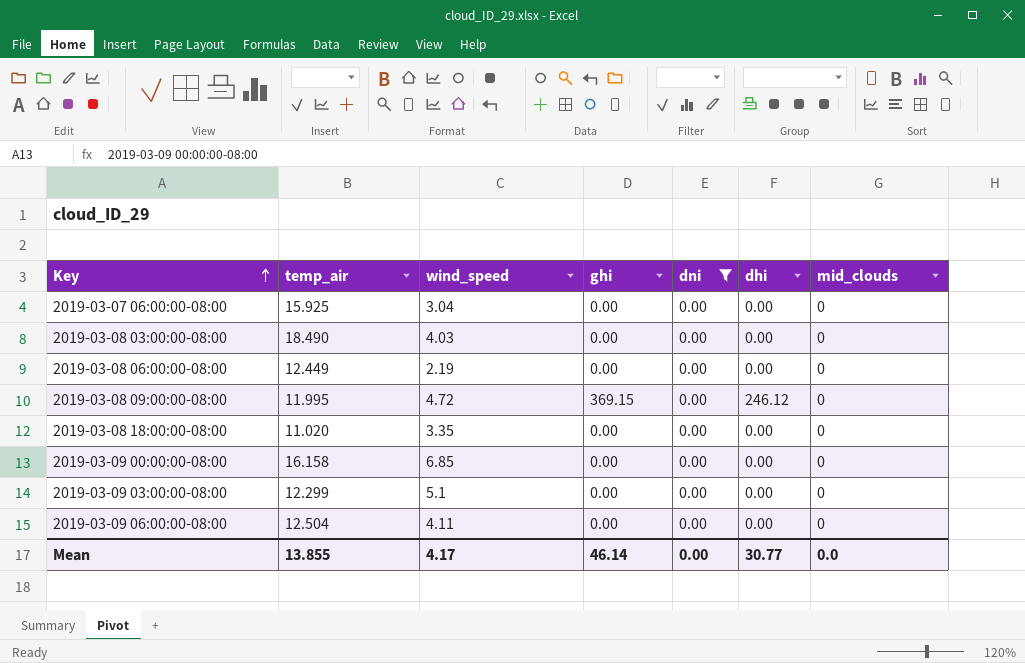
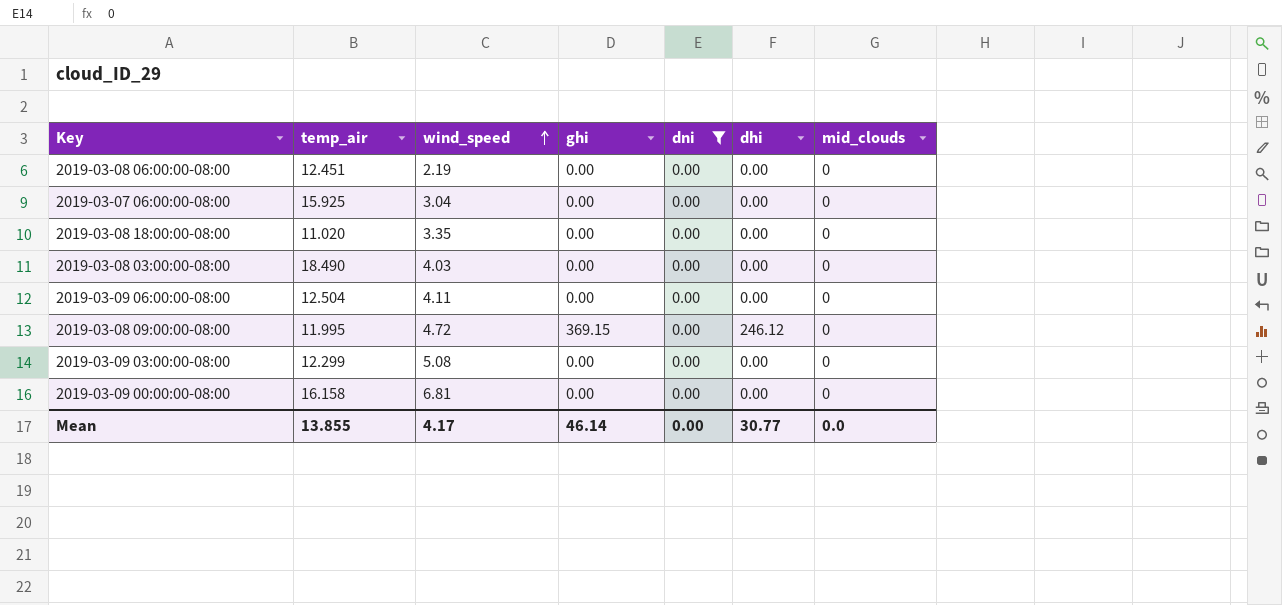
row order: Key ascending -> wind_speed ascending
2019-03-08 06:00:00-08:00 | temp_air: 12.449 -> 12.451
2019-03-09 03:00:00-08:00 | wind_speed: 5.1 -> 5.08
2019-03-09 00:00:00-08:00 | wind_speed: 6.85 -> 6.81

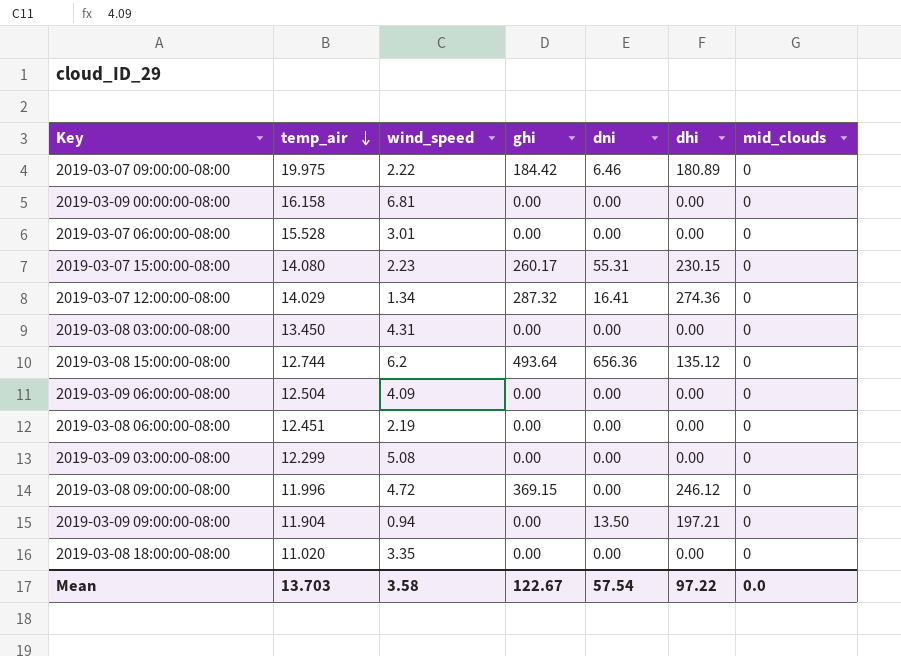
filter: dni = 0.00 -> none
row order: wind_speed ascending -> temp_air descending
2019-03-07 06:00:00-08:00 | temp_air: 15.925 -> 15.528
2019-03-07 06:00:00-08:00 | wind_speed: 3.04 -> 3.01
2019-03-08 03:00:00-08:00 | temp_air: 18.490 -> 13.450
2019-03-08 03:00:00-08:00 | wind_speed: 4.03 -> 4.31
2019-03-09 06:00:00-08:00 | wind_speed: 4.11 -> 4.09
2019-03-08 09:00:00-08:00 | temp_air: 11.995 -> 11.996
Mean | temp_air: 13.855 -> 13.703
Mean | wind_speed: 4.17 -> 3.58
Mean | ghi: 46.14 -> 122.67
Mean | dni: 0.00 -> 57.54
Mean | dhi: 30.77 -> 97.22

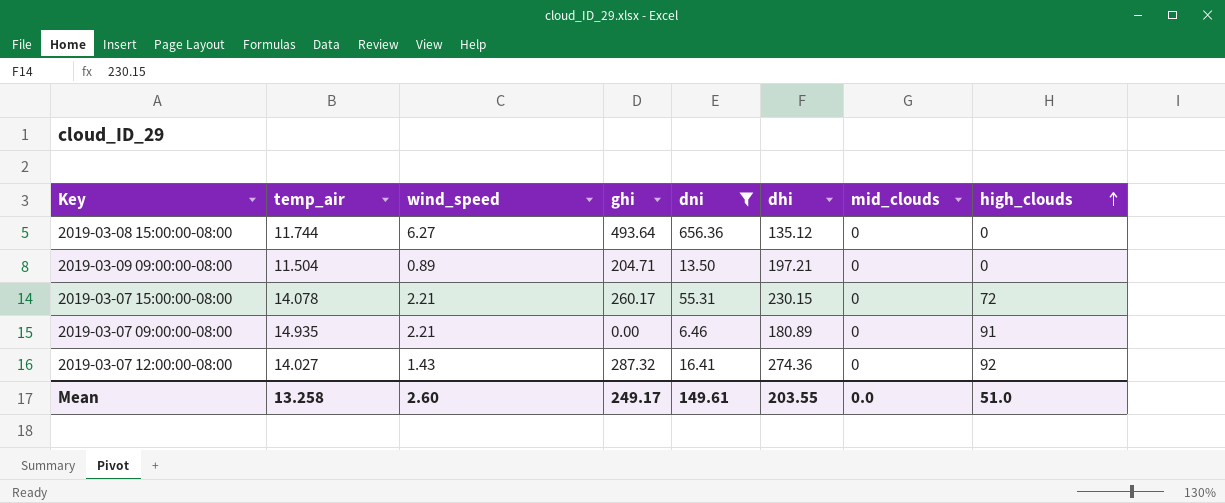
filter: none -> dni != 0.00
row order: temp_air descending -> high_clouds ascending
column high_clouds | position: none -> 8
2019-03-08 15:00:00-08:00 | temp_air: 12.744 -> 11.744
2019-03-08 15:00:00-08:00 | wind_speed: 6.2 -> 6.27
2019-03-09 09:00:00-08:00 | temp_air: 11.904 -> 11.504
2019-03-09 09:00:00-08:00 | wind_speed: 0.94 -> 0.89
2019-03-09 09:00:00-08:00 | ghi: 0.00 -> 204.71
2019-03-07 15:00:00-08:00 | temp_air: 14.080 -> 14.078
2019-03-07 15:00:00-08:00 | wind_speed: 2.23 -> 2.21
2019-03-07 09:00:00-08:00 | temp_air: 19.975 -> 14.935
2019-03-07 09:00:00-08:00 | wind_speed: 2.22 -> 2.21
2019-03-07 09:00:00-08:00 | ghi: 184.42 -> 0.00
2019-03-07 12:00:00-08:00 | temp_air: 14.029 -> 14.027
2019-03-07 12:00:00-08:00 | wind_speed: 1.34 -> 1.43
Mean | temp_air: 13.703 -> 13.258
Mean | wind_speed: 3.58 -> 2.60
Mean | ghi: 122.67 -> 249.17
Mean | dni: 57.54 -> 149.61
Mean | dhi: 97.22 -> 203.55

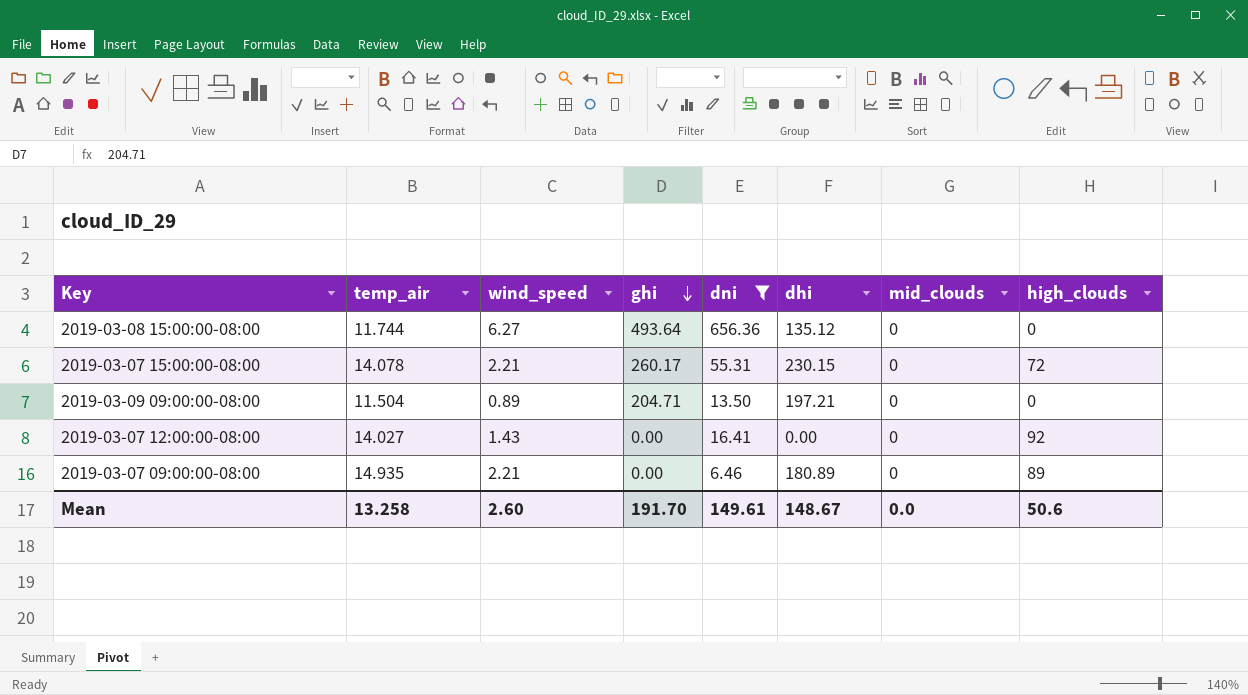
row order: high_clouds ascending -> ghi descending
2019-03-07 12:00:00-08:00 | ghi: 287.32 -> 0.00
2019-03-07 12:00:00-08:00 | dhi: 274.36 -> 0.00
2019-03-07 09:00:00-08:00 | high_clouds: 91 -> 89
Mean | ghi: 249.17 -> 191.70
Mean | dhi: 203.55 -> 148.67
Mean | high_clouds: 51.0 -> 50.6

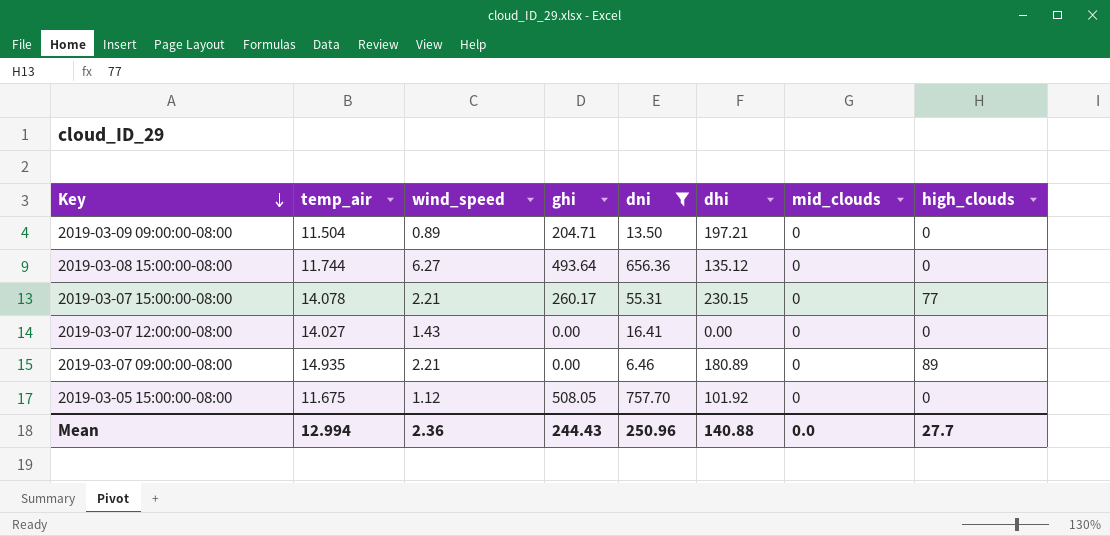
row order: ghi descending -> Key descending
2019-03-07 15:00:00-08:00 | high_clouds: 72 -> 77
2019-03-07 12:00:00-08:00 | high_clouds: 92 -> 0
row 2019-03-05 15:00:00-08:00: none -> 11.675 | 1.12 | 508.05 | 757.70 | 101.92 | 0 | 0
Mean | temp_air: 13.258 -> 12.994
Mean | wind_speed: 2.60 -> 2.36
Mean | ghi: 191.70 -> 244.43
Mean | dni: 149.61 -> 250.96
Mean | dhi: 148.67 -> 140.88
Mean | high_clouds: 50.6 -> 27.7

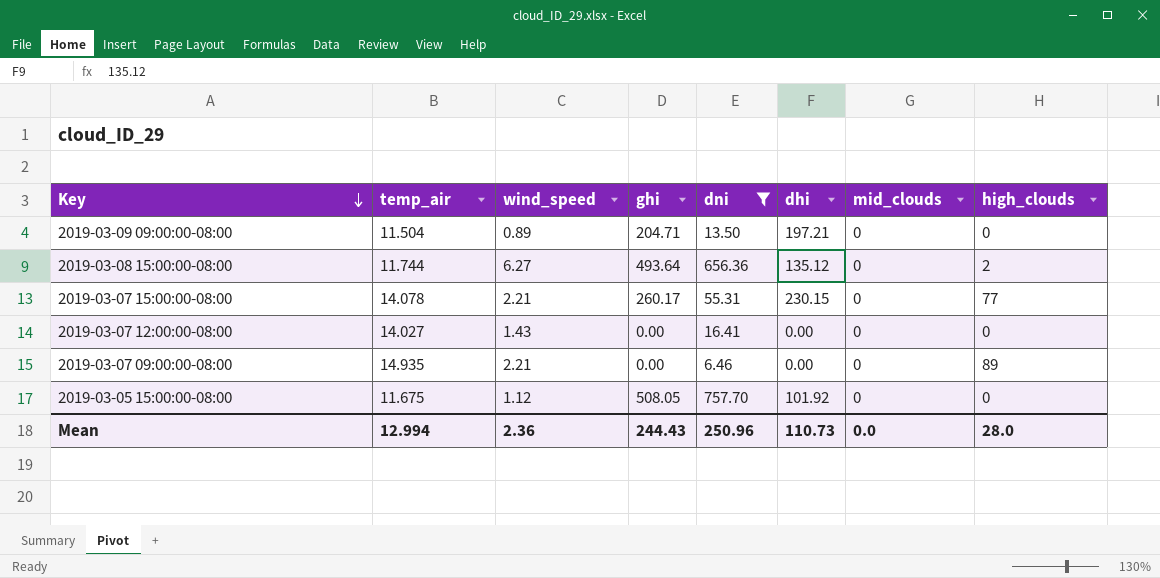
2019-03-08 15:00:00-08:00 | high_clouds: 0 -> 2
2019-03-07 09:00:00-08:00 | dhi: 180.89 -> 0.00
Mean | dhi: 140.88 -> 110.73
Mean | high_clouds: 27.7 -> 28.0

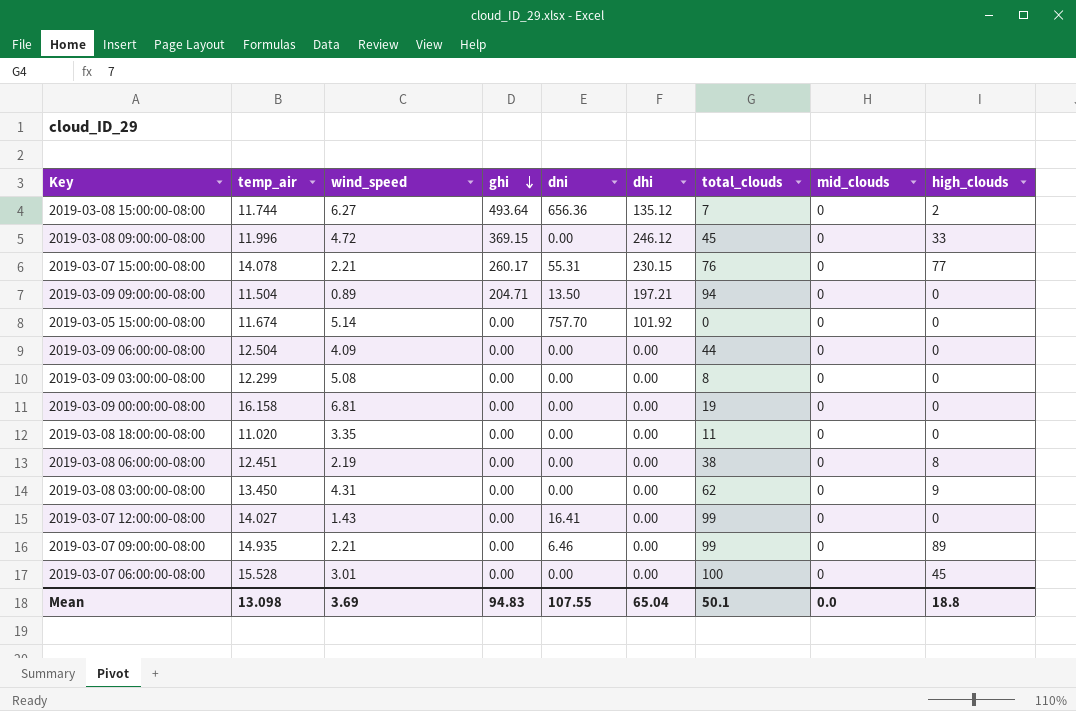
filter: dni != 0.00 -> none
row order: Key descending -> ghi descending
column total_clouds | position: none -> 7
2019-03-05 15:00:00-08:00 | temp_air: 11.675 -> 11.674
2019-03-05 15:00:00-08:00 | wind_speed: 1.12 -> 5.14
2019-03-05 15:00:00-08:00 | ghi: 508.05 -> 0.00
Mean | temp_air: 12.994 -> 13.098
Mean | wind_speed: 2.36 -> 3.69
Mean | ghi: 244.43 -> 94.83
Mean | dni: 250.96 -> 107.55
Mean | dhi: 110.73 -> 65.04
Mean | high_clouds: 28.0 -> 18.8

